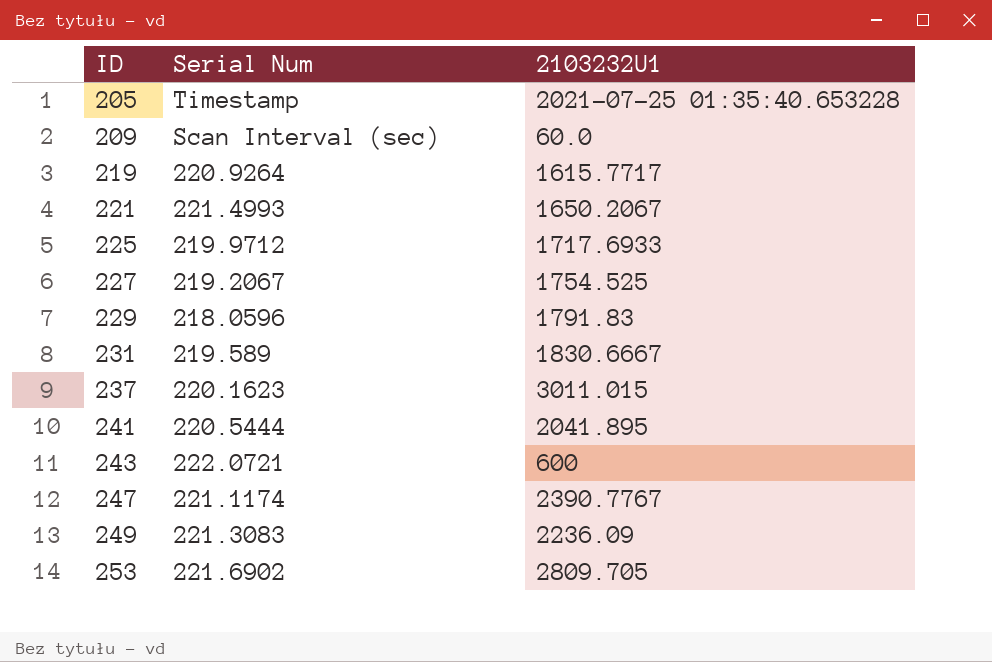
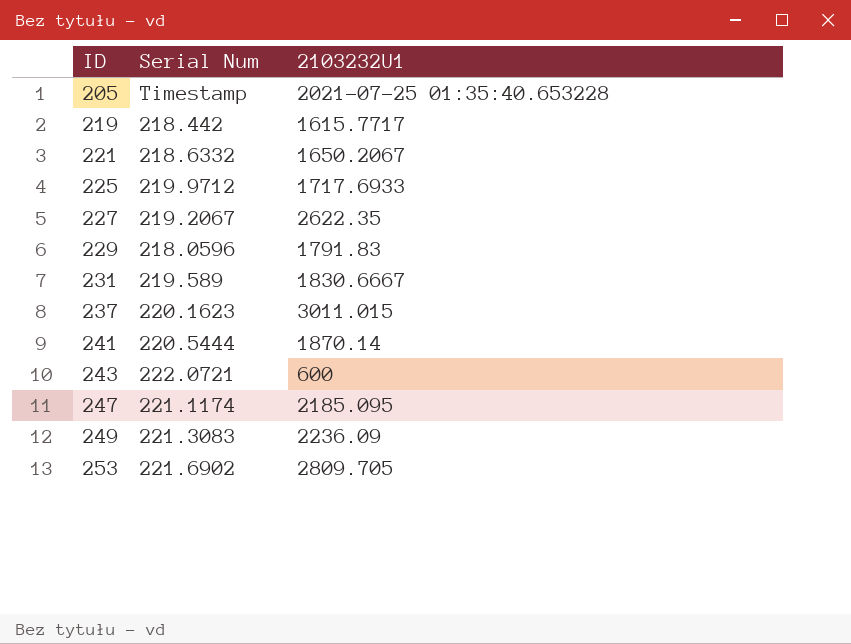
row 209: Scan Interval (sec) | 60.0 -> none
219 | Serial Num: 220.9264 -> 218.442
221 | Serial Num: 221.4993 -> 218.6332
227 | 2103232U1: 1754.525 -> 2622.35
241 | 2103232U1: 2041.895 -> 1870.14
247 | 2103232U1: 2390.7767 -> 2185.095

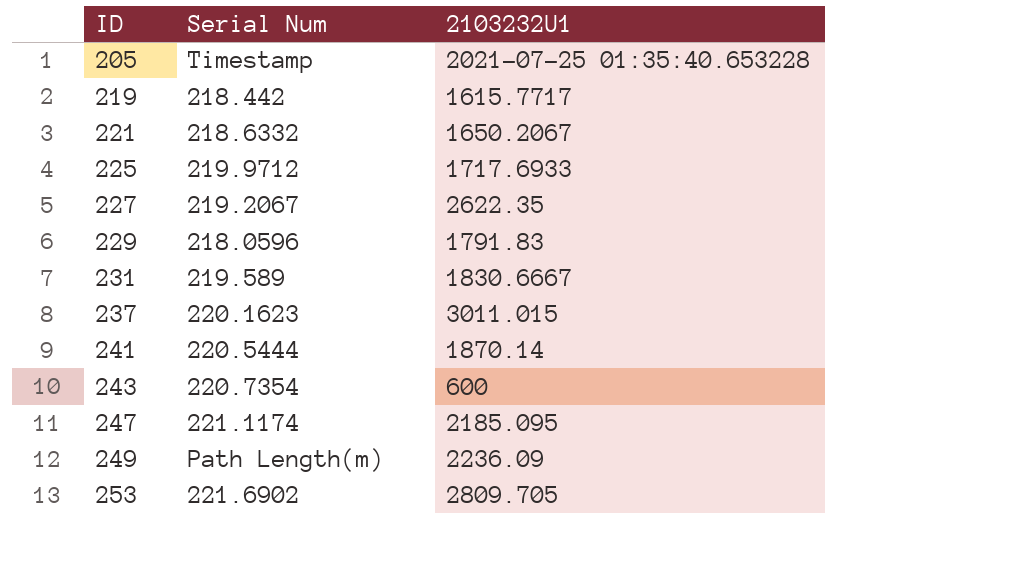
243 | Serial Num: 222.0721 -> 220.7354
249 | Serial Num: 221.3083 -> Path Length(m)

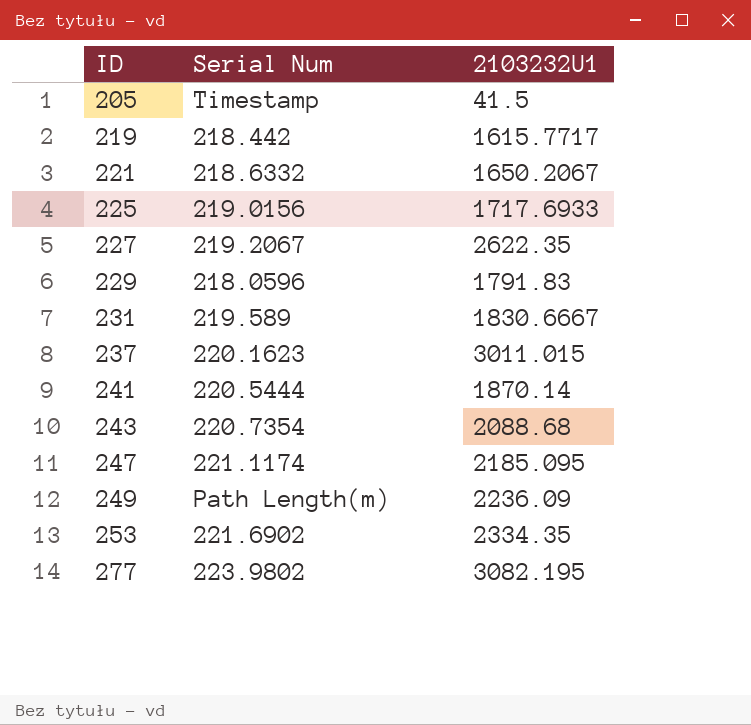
205 | 2103232U1: 2021-07-25 01:35:40.653228 -> 41.5
225 | Serial Num: 219.9712 -> 219.0156
243 | 2103232U1: 600 -> 2088.68
253 | 2103232U1: 2809.705 -> 2334.35
row 277: none -> 223.9802 | 3082.195

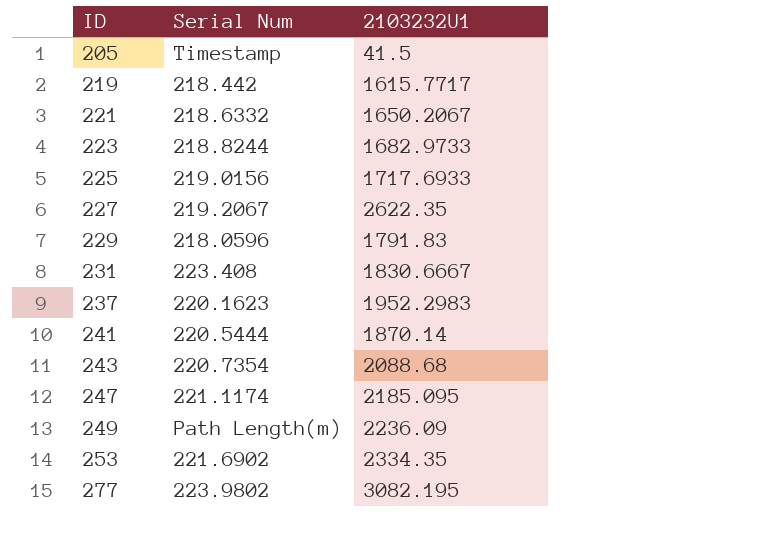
row 223: none -> 218.8244 | 1682.9733
231 | Serial Num: 219.589 -> 223.408
237 | 2103232U1: 3011.015 -> 1952.2983

